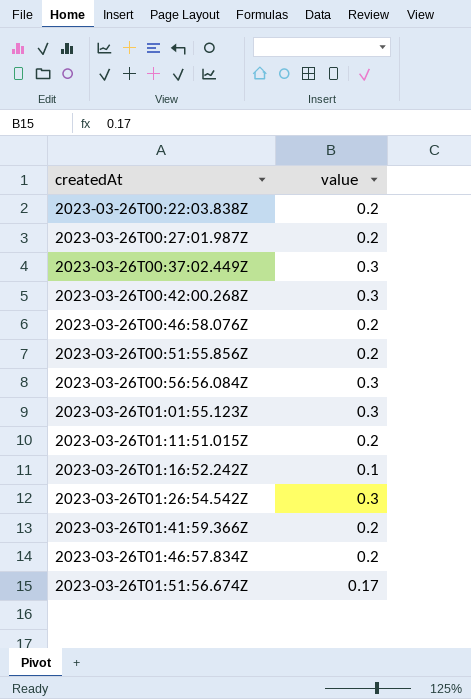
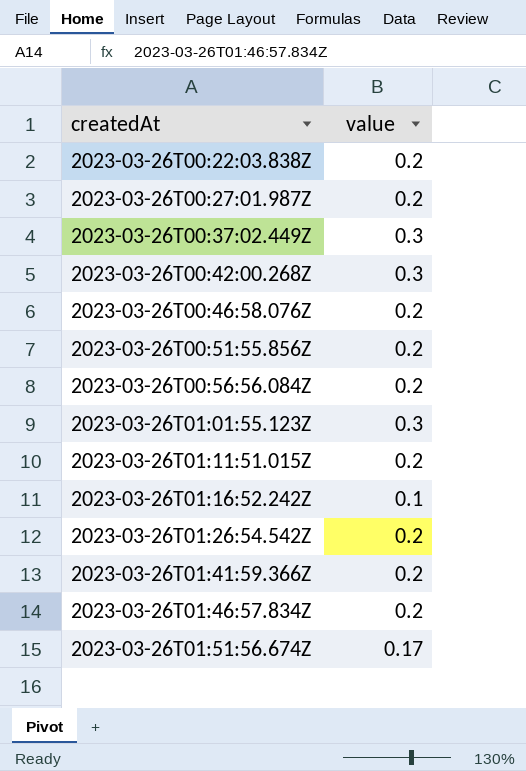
2023-03-26T00:56:56.084Z | value: 0.3 -> 0.2
2023-03-26T01:26:54.542Z | value: 0.3 -> 0.2

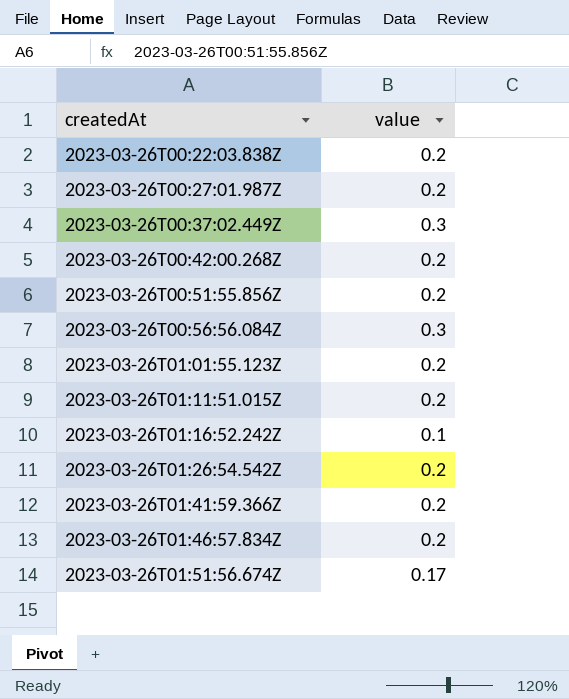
row 2023-03-26T00:46:58.076Z: 0.2 -> none
2023-03-26T00:42:00.268Z | value: 0.3 -> 0.2
2023-03-26T00:56:56.084Z | value: 0.2 -> 0.3
2023-03-26T01:01:55.123Z | value: 0.3 -> 0.2

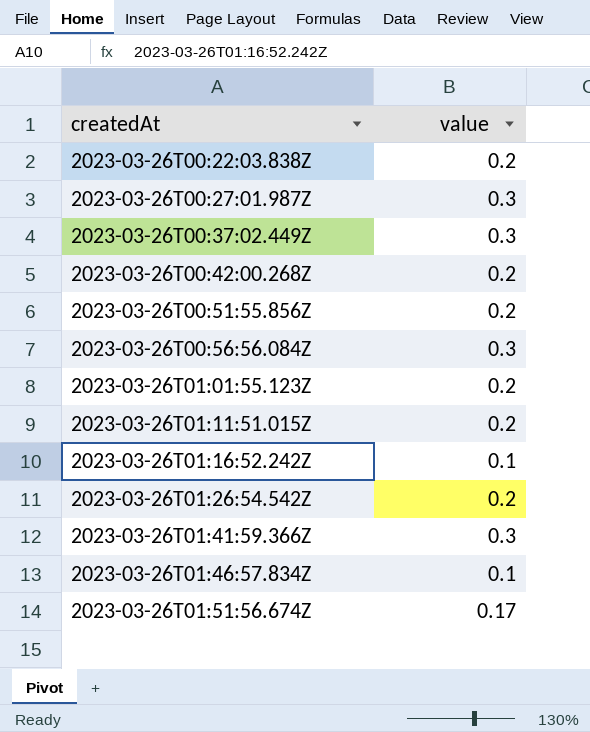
2023-03-26T00:27:01.987Z | value: 0.2 -> 0.3
2023-03-26T01:41:59.366Z | value: 0.2 -> 0.3
2023-03-26T01:46:57.834Z | value: 0.2 -> 0.1

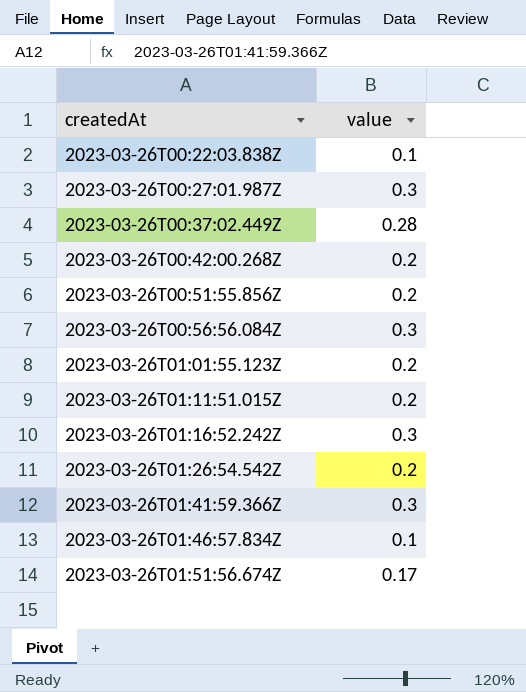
2023-03-26T00:22:03.838Z | value: 0.2 -> 0.1
2023-03-26T00:37:02.449Z | value: 0.3 -> 0.28
2023-03-26T01:16:52.242Z | value: 0.1 -> 0.3

